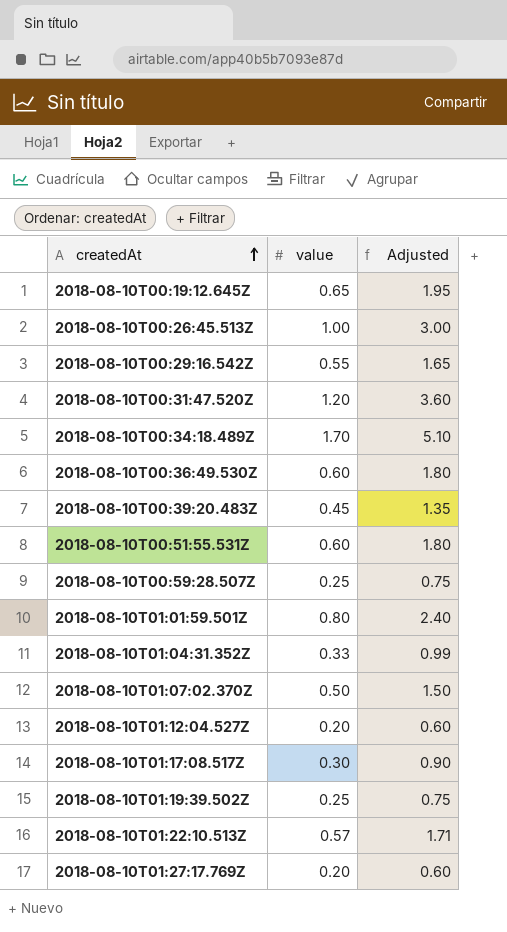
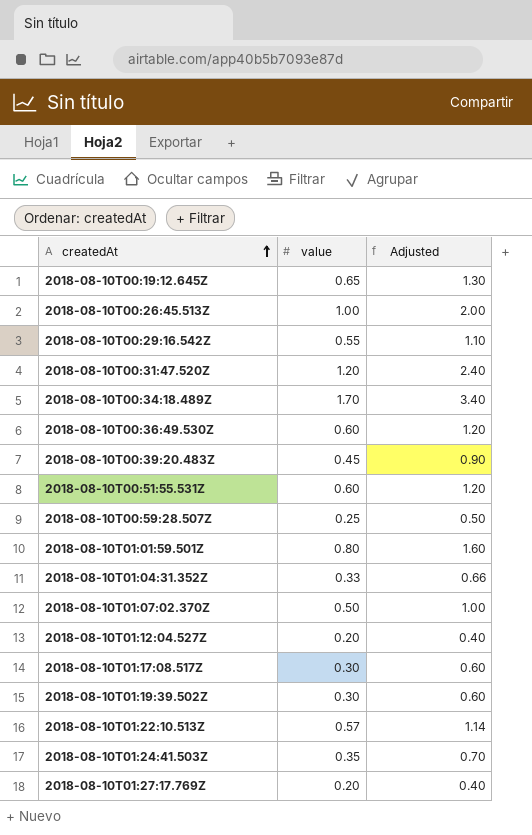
column Adjusted | formula: [value] * 3 -> [value] * 2
2018-08-10T01:19:39.502Z | value: 0.25 -> 0.30
row 2018-08-10T01:24:41.503Z: none -> 0.35 | 0.70

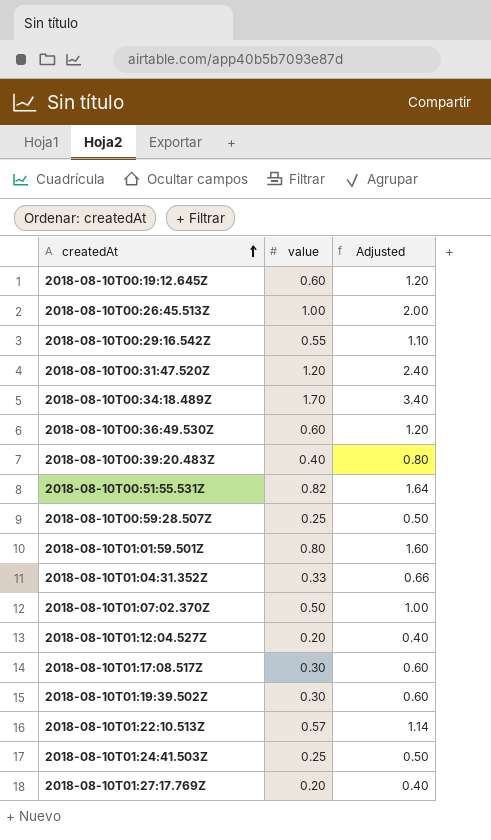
2018-08-10T00:19:12.645Z | value: 0.65 -> 0.60
2018-08-10T00:19:12.645Z | Adjusted: 1.30 -> 1.20
2018-08-10T00:39:20.483Z | value: 0.45 -> 0.40
2018-08-10T00:39:20.483Z | Adjusted: 0.90 -> 0.80
2018-08-10T00:51:55.531Z | value: 0.60 -> 0.82
2018-08-10T00:51:55.531Z | Adjusted: 1.20 -> 1.64
2018-08-10T01:24:41.503Z | value: 0.35 -> 0.25
2018-08-10T01:24:41.503Z | Adjusted: 0.70 -> 0.50

